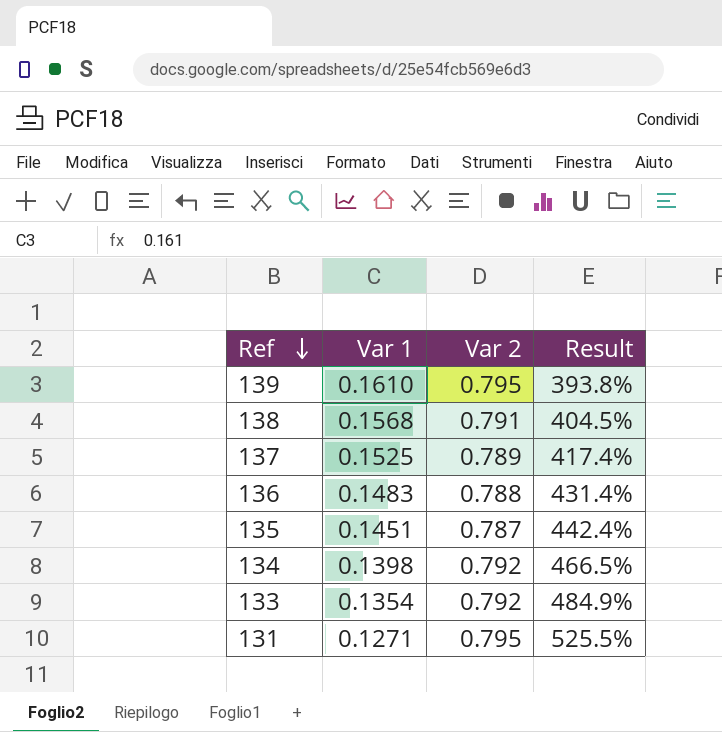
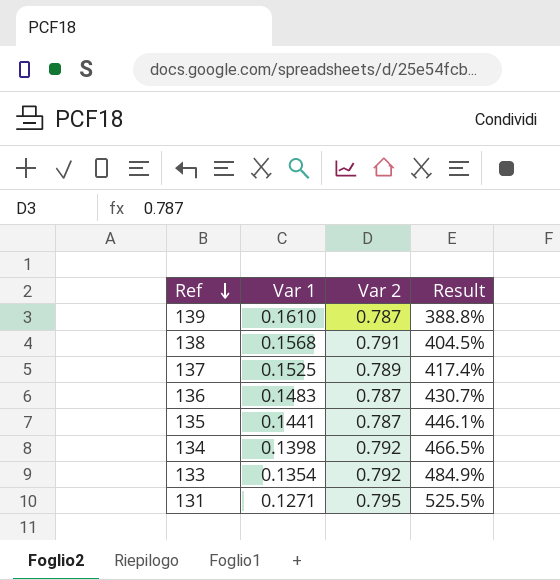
139 | Var 2: 0.795 -> 0.787
139 | Result: 393.8% -> 388.8%
136 | Var 2: 0.788 -> 0.787
136 | Result: 431.4% -> 430.7%
135 | Var 1: 0.1451 -> 0.1441
135 | Result: 442.4% -> 446.1%

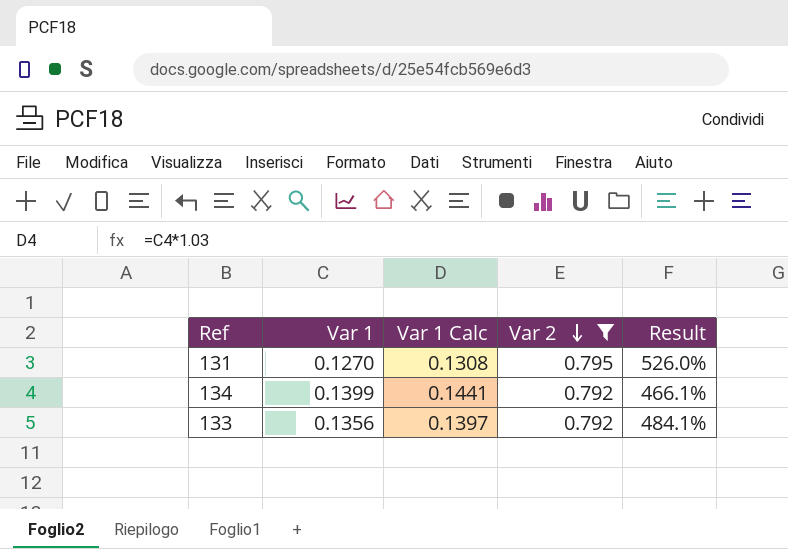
filter: none -> Var 2 >= 0.792
row order: Ref descending -> Var 2 descending
column Var 1 Calc | formula: none -> [Var 1] * 1.03
131 | Var 1: 0.1271 -> 0.1270
131 | Result: 525.5% -> 526.0%
134 | Var 1: 0.1398 -> 0.1399
134 | Result: 466.5% -> 466.1%
133 | Var 1: 0.1354 -> 0.1356
133 | Result: 484.9% -> 484.1%

